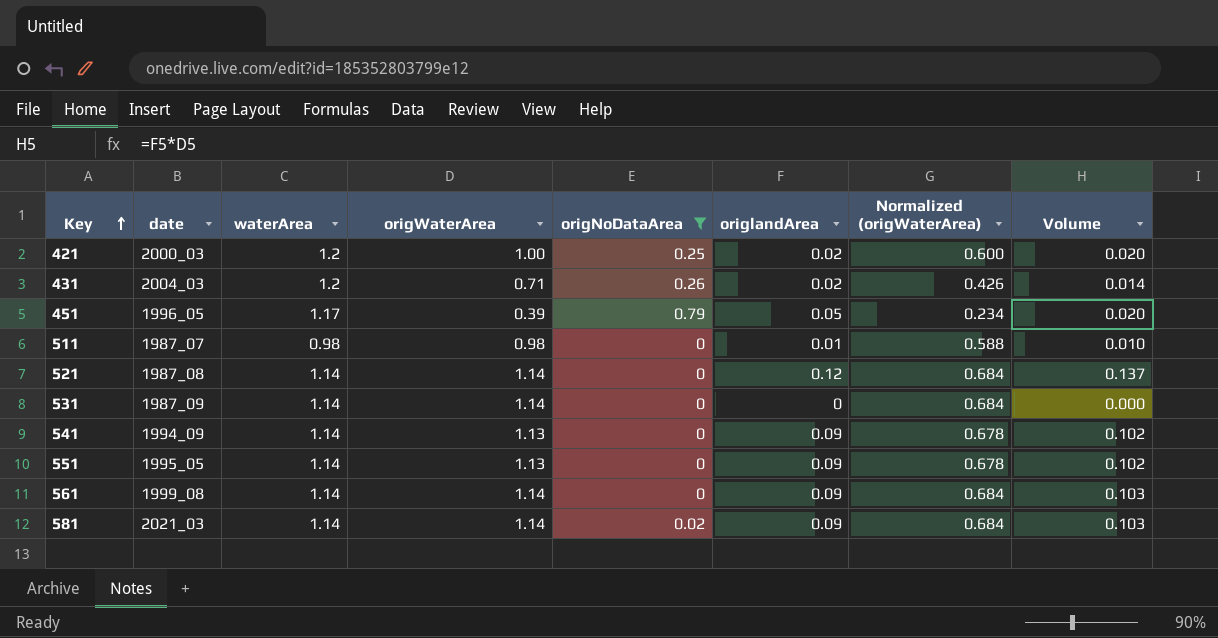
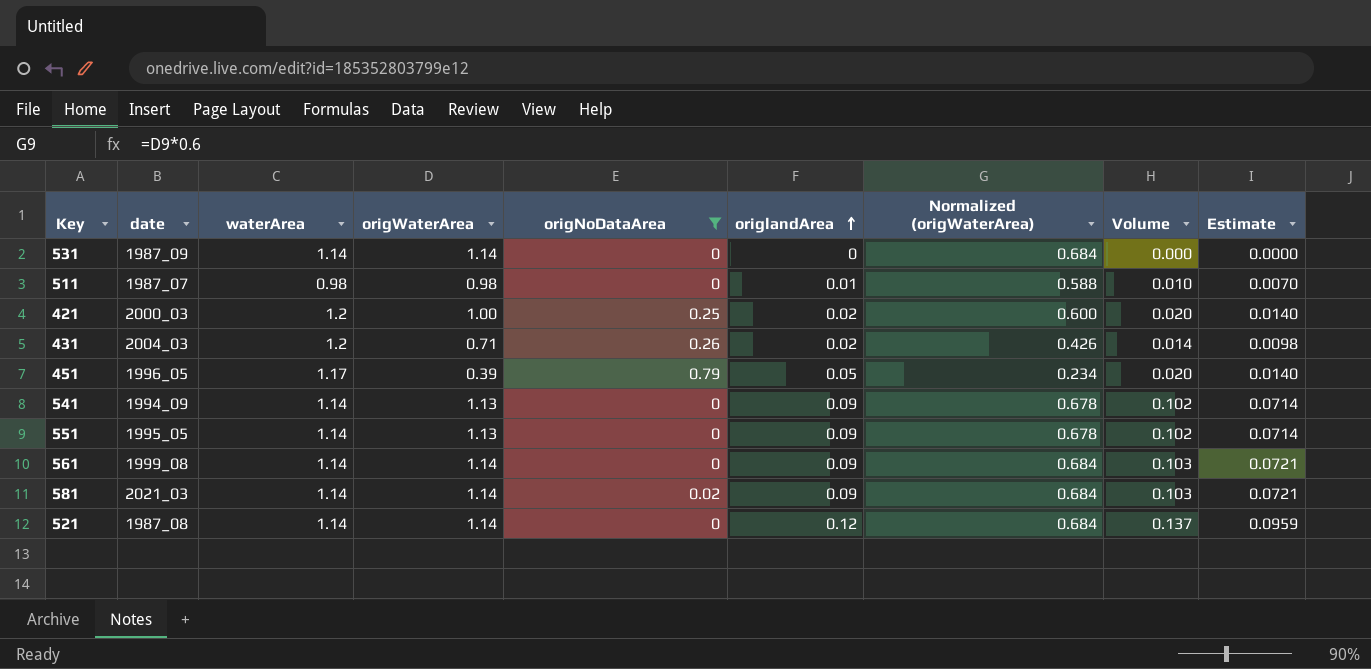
row order: Key ascending -> origlandArea ascending
column Estimate | formula: none -> [Volume] * 0.7

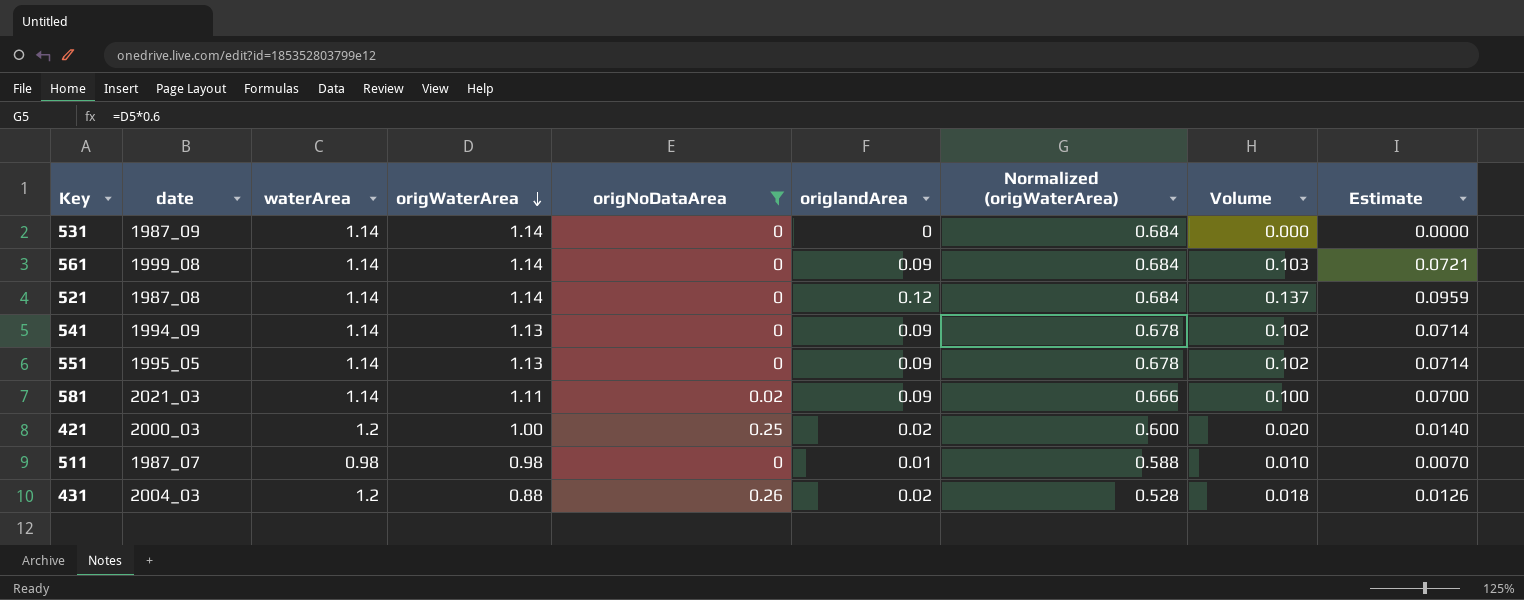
row order: origlandArea ascending -> origWaterArea descending
row 451: 1996_05 | 1.17 | 0.39 | 0.79 | 0.05 | 0.234 | 0.020 | 0.0140 -> none
581 | origWaterArea: 1.14 -> 1.11
581 | Normalized (origWaterArea): 0.684 -> 0.666
581 | Volume: 0.103 -> 0.100
581 | Estimate: 0.0721 -> 0.0700
431 | origWaterArea: 0.71 -> 0.88
431 | Normalized (origWaterArea): 0.426 -> 0.528
431 | Volume: 0.014 -> 0.018
431 | Estimate: 0.0098 -> 0.0126

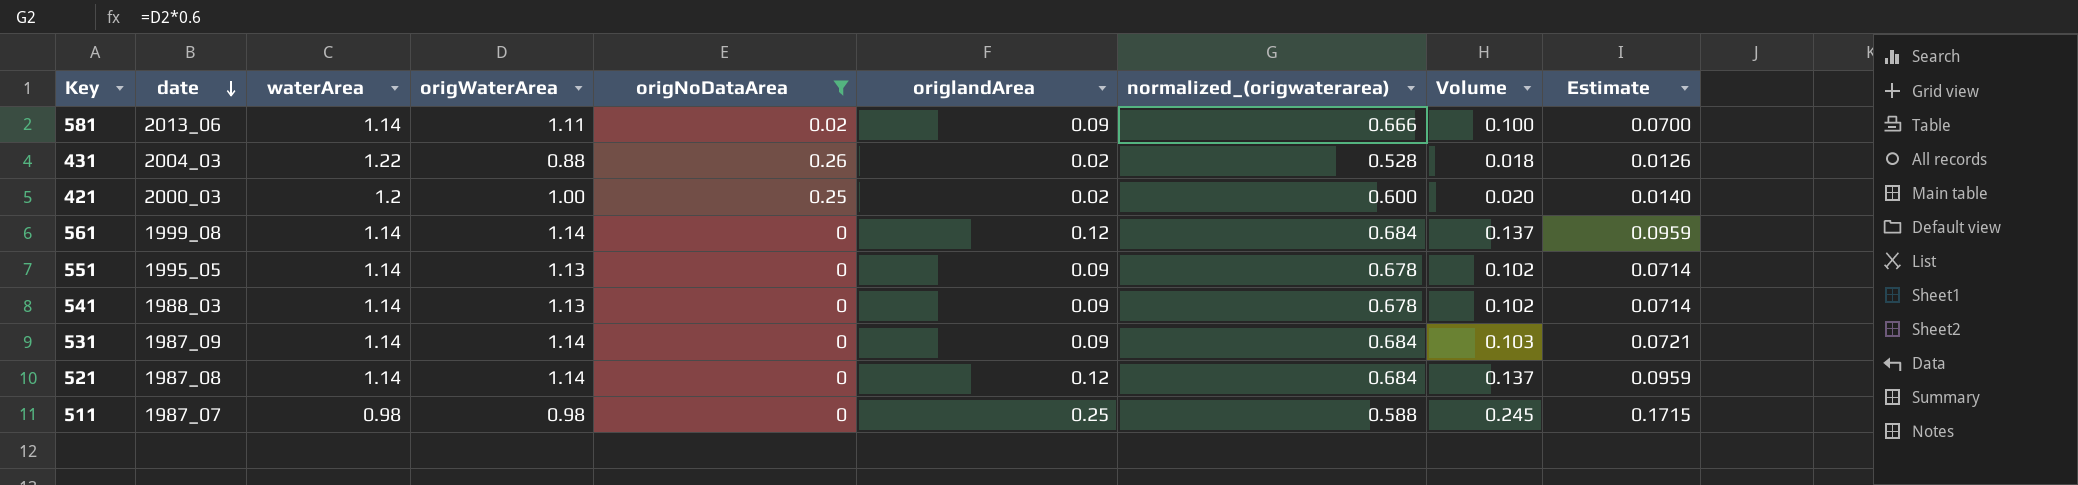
row order: origWaterArea descending -> date descending
column name: Normalized (origWaterArea) -> normalized_(origwaterarea)
581 | date: 2021_03 -> 2013_06
431 | waterArea: 1.2 -> 1.22
561 | origlandArea: 0.09 -> 0.12
561 | Volume: 0.103 -> 0.137
561 | Estimate: 0.0721 -> 0.0959
541 | date: 1994_09 -> 1988_03
531 | origlandArea: 0 -> 0.09
531 | Volume: 0.000 -> 0.103
531 | Estimate: 0.0000 -> 0.0721
511 | origlandArea: 0.01 -> 0.25
511 | Volume: 0.010 -> 0.245
511 | Estimate: 0.0070 -> 0.1715

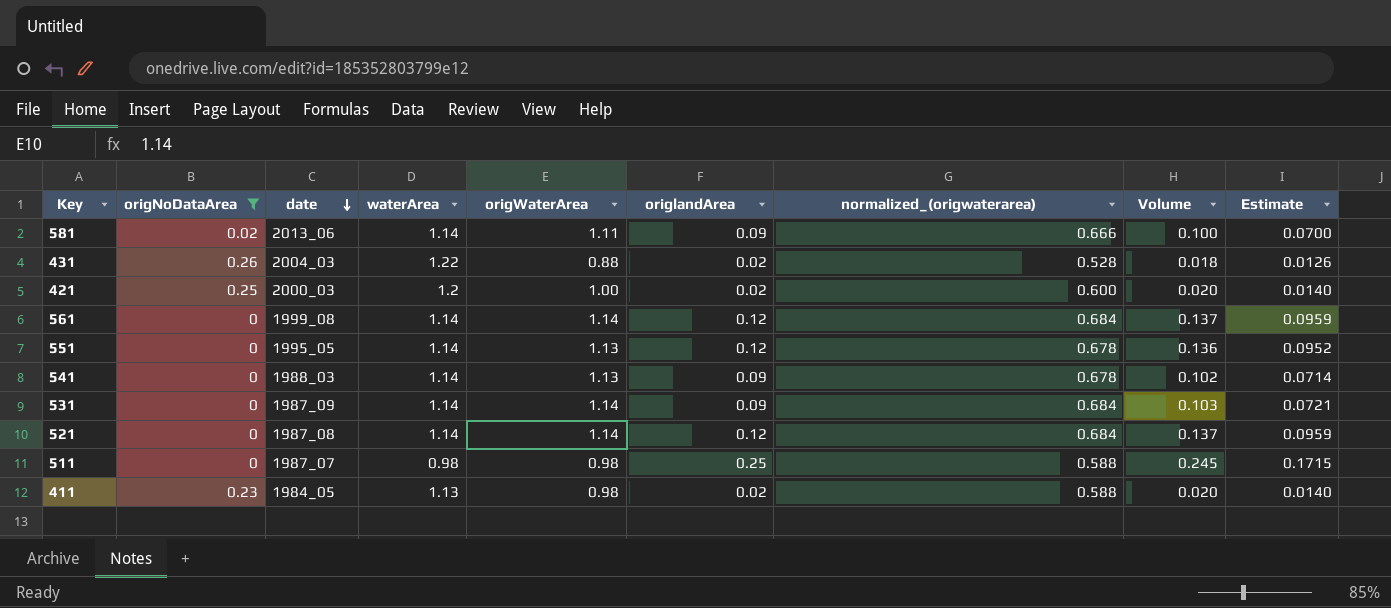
column origNoDataArea | position: 5 -> 2
551 | origlandArea: 0.09 -> 0.12
551 | Volume: 0.102 -> 0.136
551 | Estimate: 0.0714 -> 0.0952
row 411: none -> 0.23 | 1984_05 | 1.13 | 0.98 | 0.02 | 0.588 | 0.020 | 0.0140

